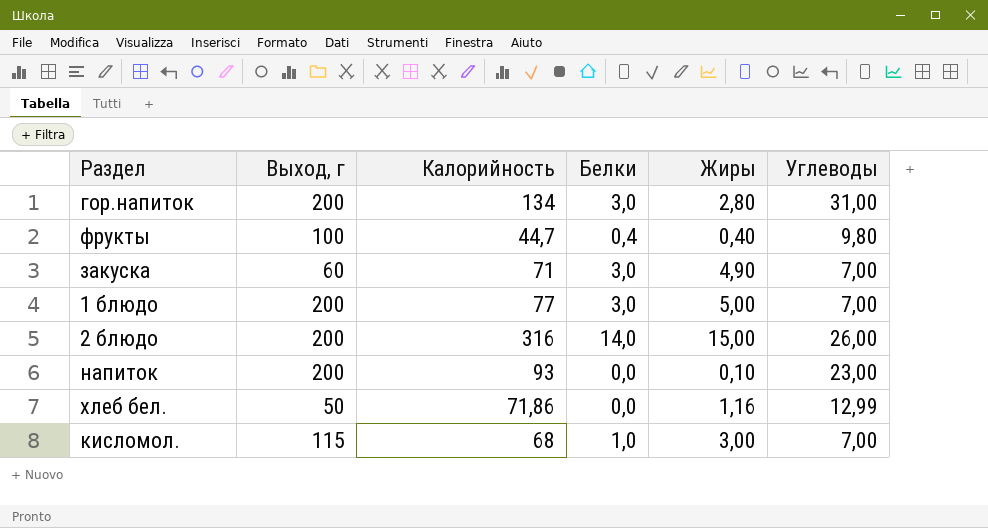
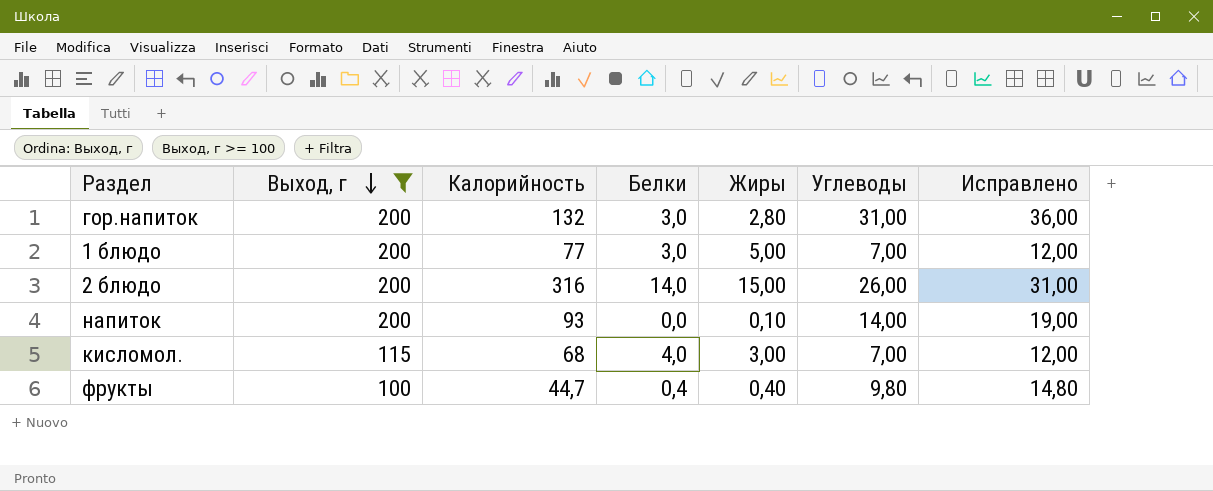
filter: none -> Выход, г >= 100
row order: none -> Выход, г descending
column Исправлено | formula: none -> [Углеводы] + 5
гор.напиток | Калорийность: 134 -> 132
напиток | Углеводы: 23,00 -> 14,00
кисломол. | Белки: 1,0 -> 4,0

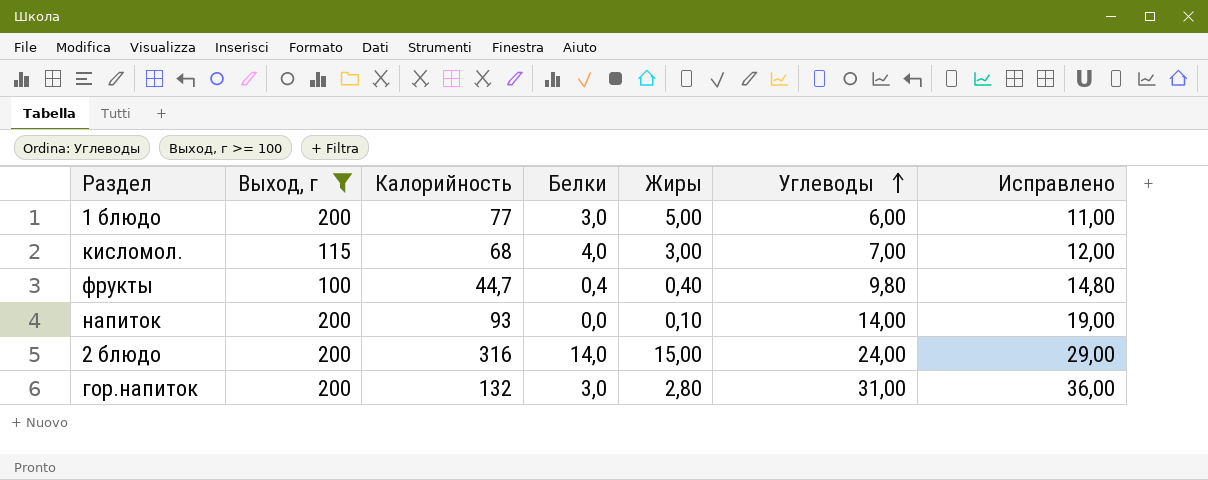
row order: Выход, г descending -> Углеводы ascending
1 блюдо | Углеводы: 7,00 -> 6,00
1 блюдо | Исправлено: 12,00 -> 11,00
2 блюдо | Углеводы: 26,00 -> 24,00
2 блюдо | Исправлено: 31,00 -> 29,00

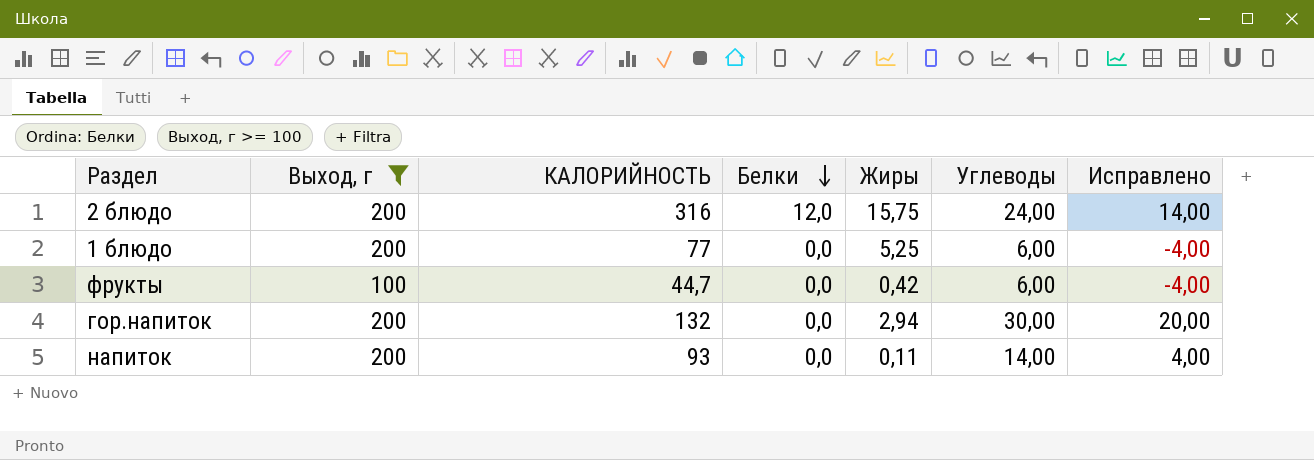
row order: Углеводы ascending -> Белки descending
column name: Калорийность -> КАЛОРИЙНОСТЬ
column Исправлено | formula: [Углеводы] + 5 -> [Углеводы] - 10
row кисломол.: 115 | 68 | 4,0 | 3,00 | 7,00 | 12,00 -> none
2 блюдо | Белки: 14,0 -> 12,0
2 блюдо | Жиры: 15,00 -> 15,75
1 блюдо | Белки: 3,0 -> 0,0
1 блюдо | Жиры: 5,00 -> 5,25
фрукты | Белки: 0,4 -> 0,0
фрукты | Жиры: 0,40 -> 0,42
фрукты | Углеводы: 9,80 -> 6,00
гор.напиток | Белки: 3,0 -> 0,0
гор.напиток | Жиры: 2,80 -> 2,94
гор.напиток | Углеводы: 31,00 -> 30,00
напиток | Жиры: 0,10 -> 0,11

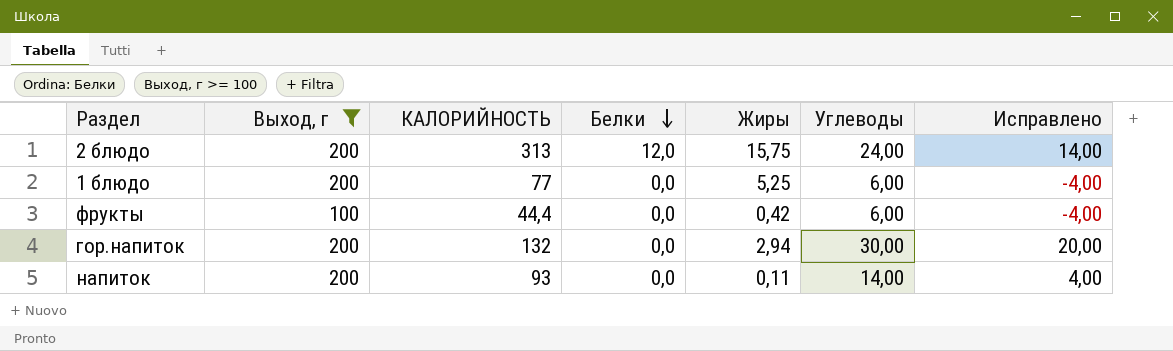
2 блюдо | КАЛОРИЙНОСТЬ: 316 -> 313
фрукты | КАЛОРИЙНОСТЬ: 44,7 -> 44,4

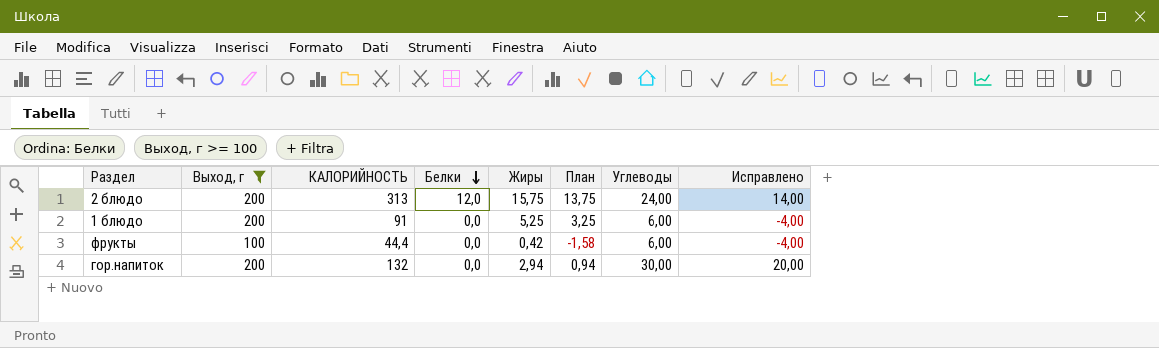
column План | formula: none -> [Жиры] - 2
row напиток: 200 | 93 | 0,0 | 0,11 | 14,00 | 4,00 -> none
1 блюдо | КАЛОРИЙНОСТЬ: 77 -> 91

